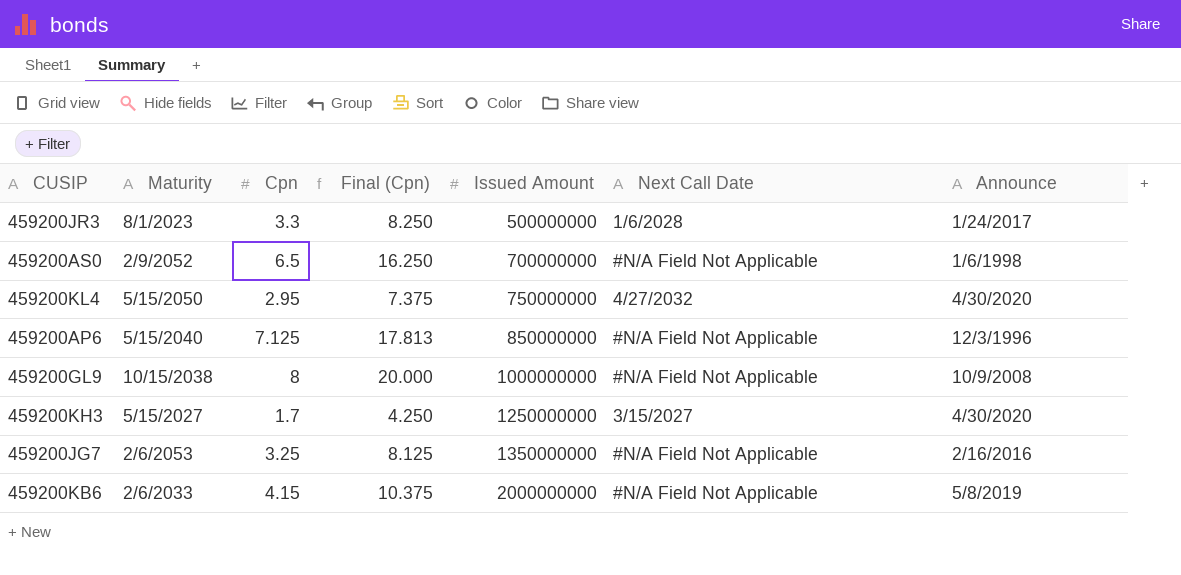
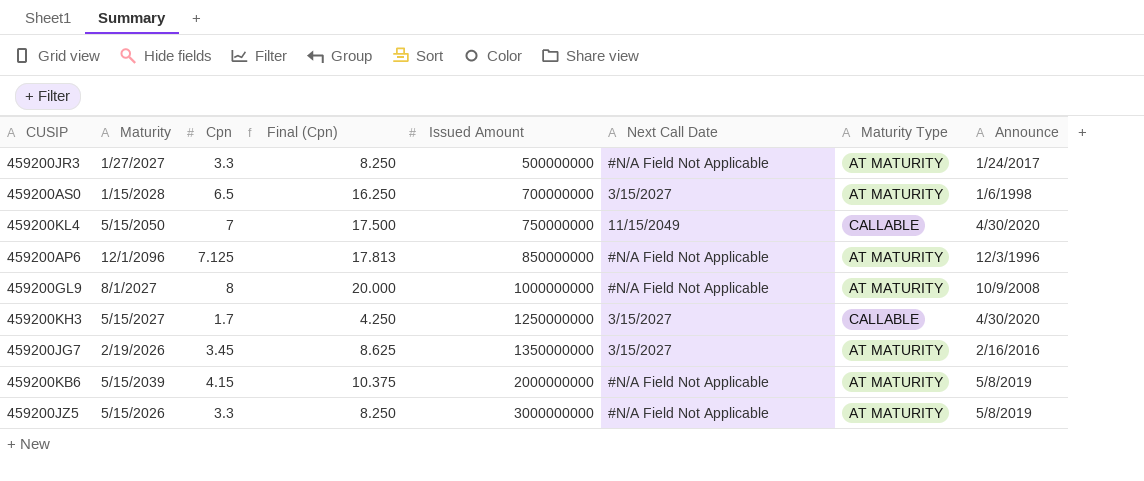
column Maturity Type | position: none -> 7
459200JR3 | Maturity: 8/1/2023 -> 1/27/2027
459200JR3 | Next Call Date: 1/6/2028 -> #N/A Field Not Applicable
459200AS0 | Maturity: 2/9/2052 -> 1/15/2028
459200AS0 | Next Call Date: #N/A Field Not Applicable -> 3/15/2027
459200KL4 | Cpn: 2.95 -> 7
459200KL4 | Final (Cpn): 7.375 -> 17.500
459200KL4 | Next Call Date: 4/27/2032 -> 11/15/2049
459200AP6 | Maturity: 5/15/2040 -> 12/1/2096
459200GL9 | Maturity: 10/15/2038 -> 8/1/2027
459200JG7 | Maturity: 2/6/2053 -> 2/19/2026
459200JG7 | Cpn: 3.25 -> 3.45
459200JG7 | Final (Cpn): 8.125 -> 8.625
459200JG7 | Next Call Date: #N/A Field Not Applicable -> 3/15/2027
459200KB6 | Maturity: 2/6/2033 -> 5/15/2039
row 459200JZ5: none -> 5/15/2026 | 3.3 | 8.250 | 3000000000 | #N/A Field Not Applicable | AT MATURITY | 5/8/2019

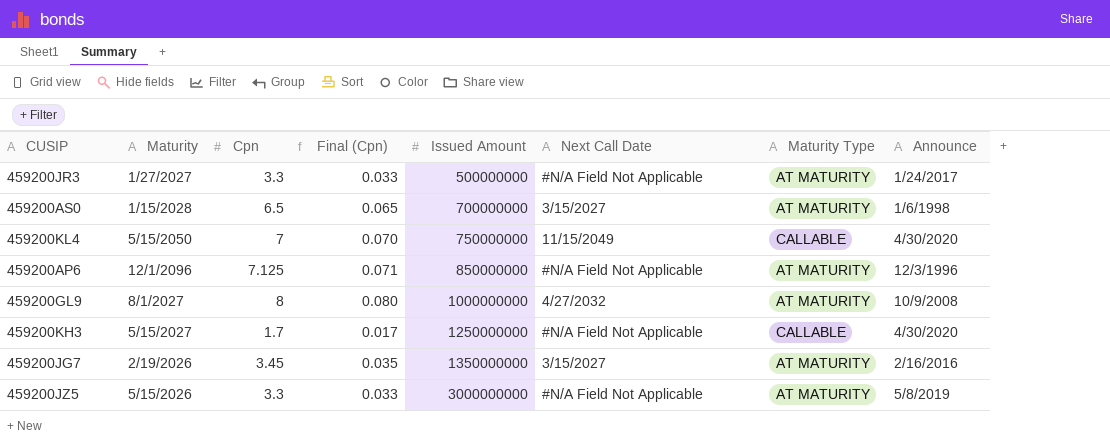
column Final (Cpn) | formula: [Cpn] * 2.5 -> [Cpn] * 0.01
row 459200KB6: 5/15/2039 | 4.15 | 10.375 | 2000000000 | #N/A Field Not Applicable | AT MATURITY | 5/8/2019 -> none
459200GL9 | Next Call Date: #N/A Field Not Applicable -> 4/27/2032
459200KH3 | Next Call Date: 3/15/2027 -> #N/A Field Not Applicable

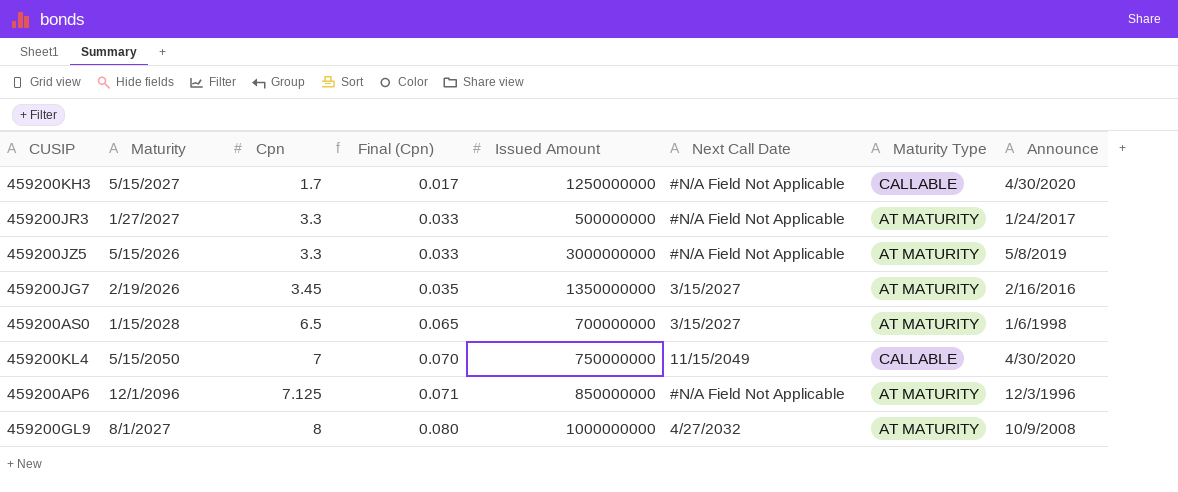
row order: Issued Amount ascending -> Cpn ascending

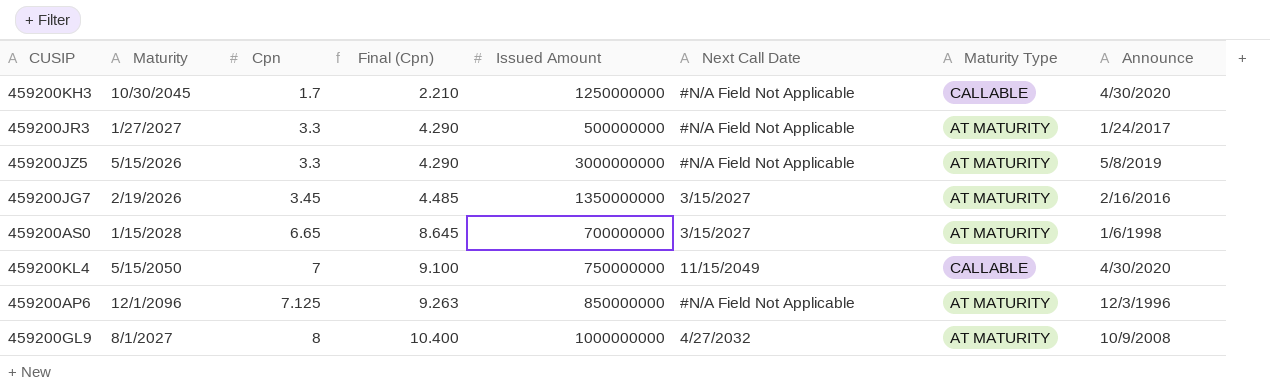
column Final (Cpn) | formula: [Cpn] * 0.01 -> [Cpn] * 1.3
459200KH3 | Maturity: 5/15/2027 -> 10/30/2045
459200AS0 | Cpn: 6.5 -> 6.65

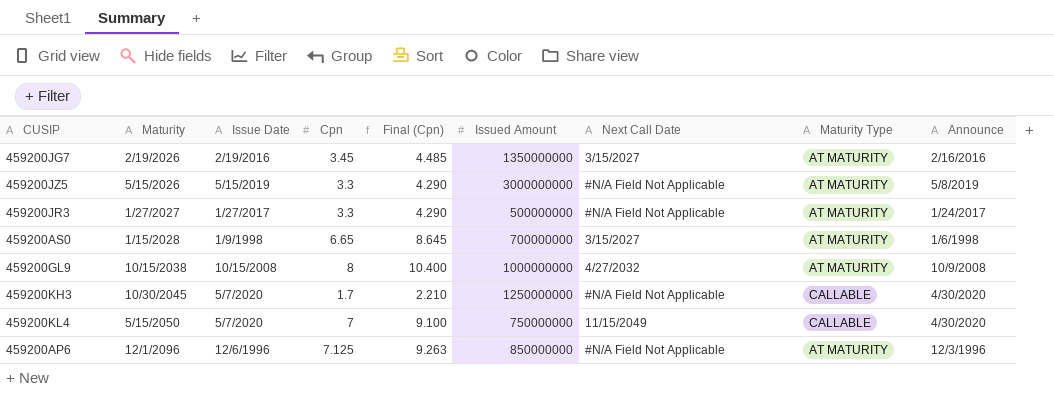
row order: Cpn ascending -> Maturity ascending
column Issue Date | position: none -> 3
459200GL9 | Maturity: 8/1/2027 -> 10/15/2038

